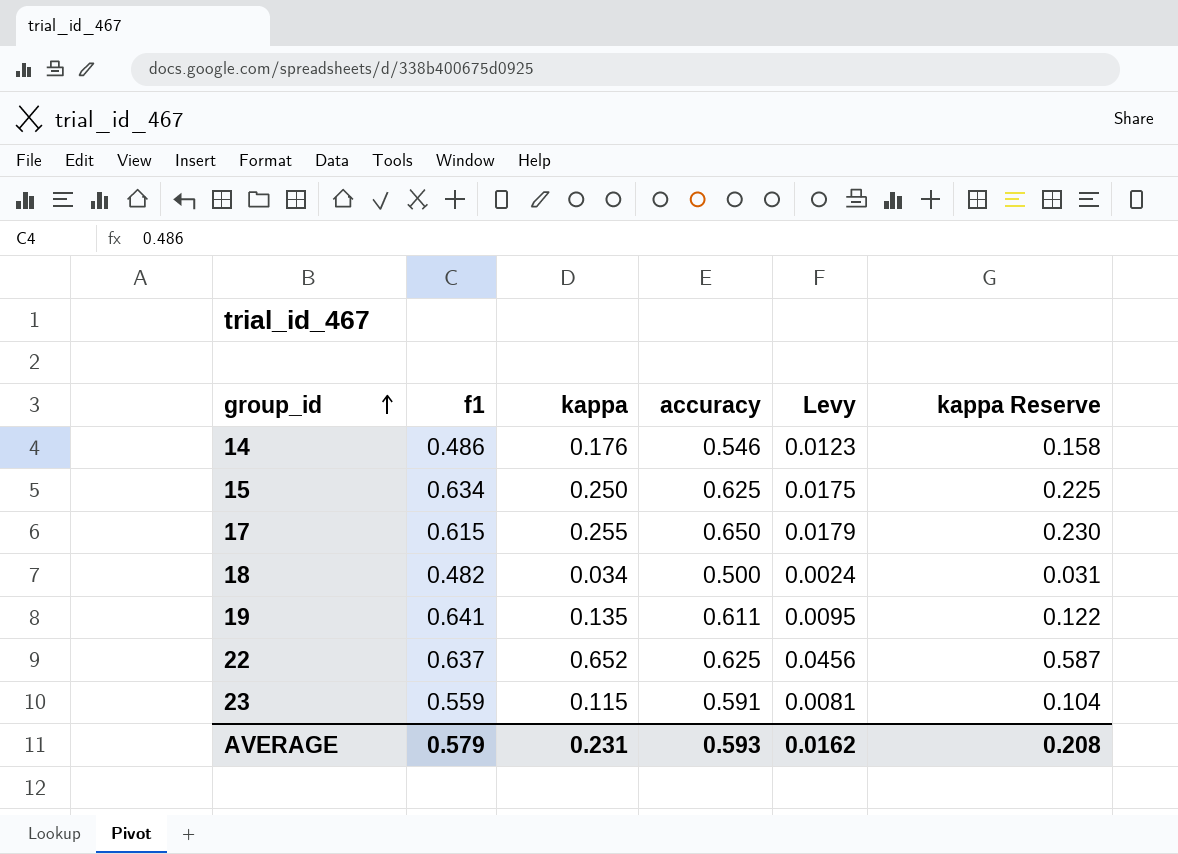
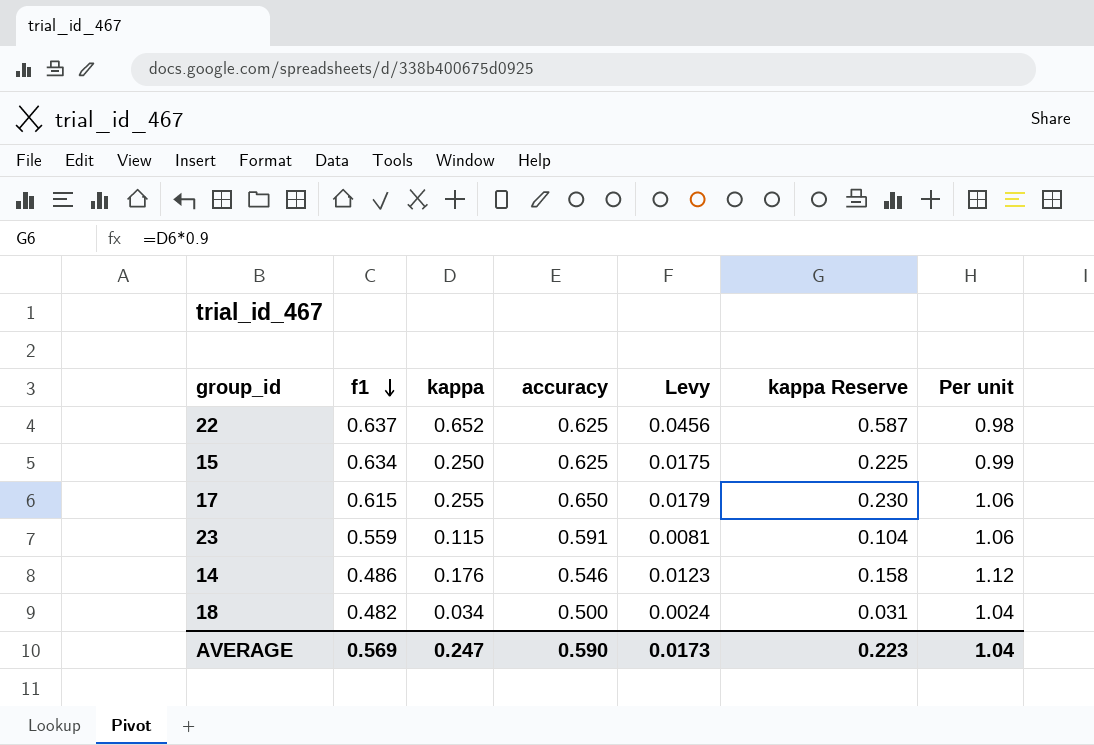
row order: group_id ascending -> f1 descending
column Per unit | formula: none -> [accuracy] / [f1]
row 19: 0.641 | 0.135 | 0.611 | 0.0095 | 0.122 -> none
AVERAGE | f1: 0.579 -> 0.569
AVERAGE | kappa: 0.231 -> 0.247
AVERAGE | accuracy: 0.593 -> 0.590
AVERAGE | Levy: 0.0162 -> 0.0173
AVERAGE | kappa Reserve: 0.208 -> 0.223

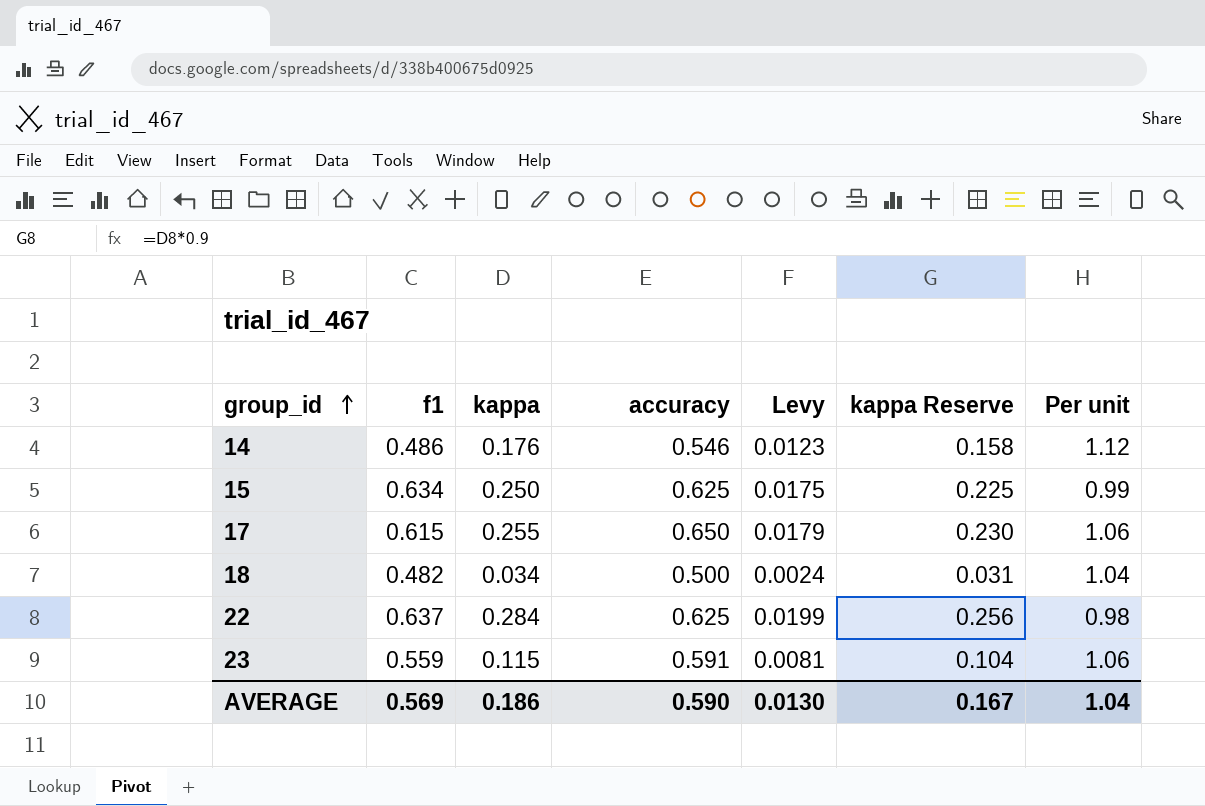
row order: f1 descending -> group_id ascending
22 | kappa: 0.652 -> 0.284
22 | Levy: 0.0456 -> 0.0199
22 | kappa Reserve: 0.587 -> 0.256
AVERAGE | kappa: 0.247 -> 0.186
AVERAGE | Levy: 0.0173 -> 0.0130
AVERAGE | kappa Reserve: 0.223 -> 0.167

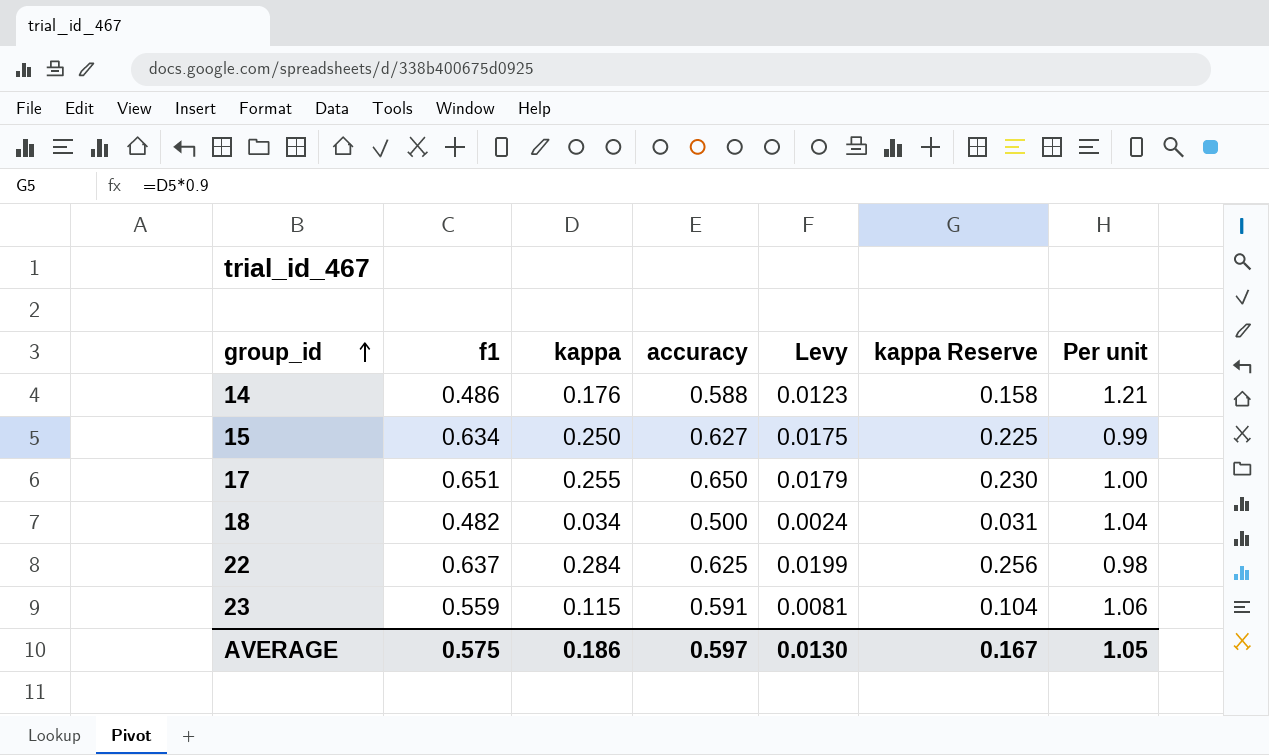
14 | accuracy: 0.546 -> 0.588
14 | Per unit: 1.12 -> 1.21
15 | accuracy: 0.625 -> 0.627
17 | f1: 0.615 -> 0.651
17 | Per unit: 1.06 -> 1.00
AVERAGE | f1: 0.569 -> 0.575
AVERAGE | accuracy: 0.590 -> 0.597
AVERAGE | Per unit: 1.04 -> 1.05

